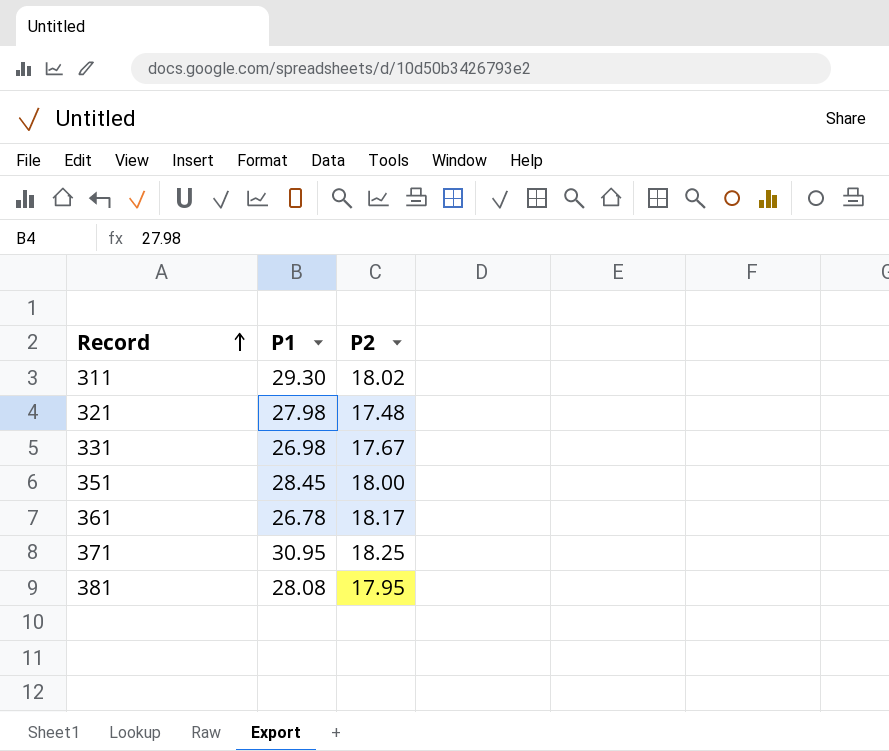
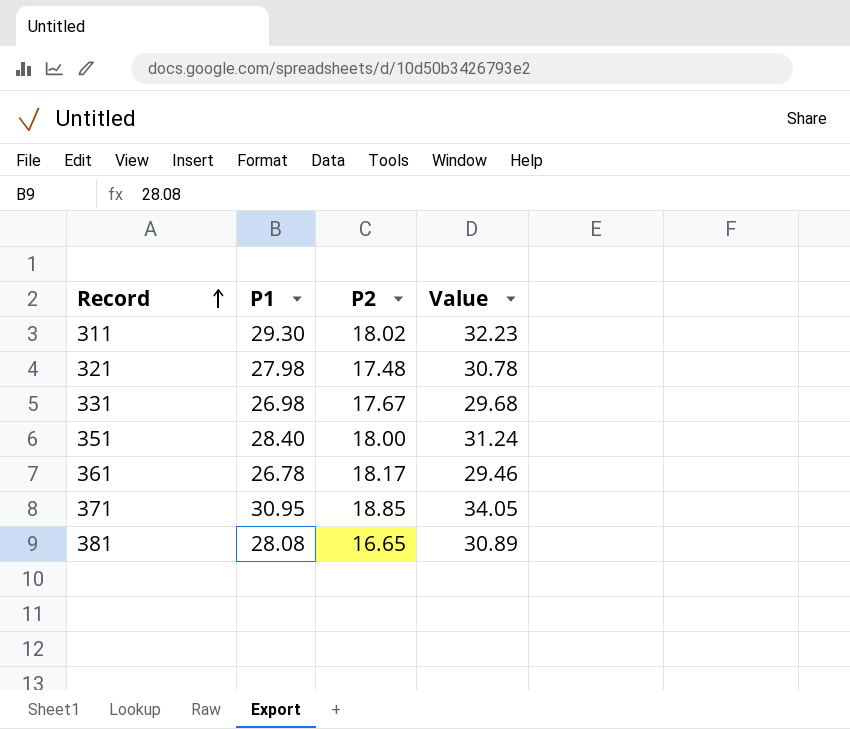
column Value | formula: none -> [P1] * 1.1
351 | P1: 28.45 -> 28.40
371 | P2: 18.25 -> 18.85
381 | P2: 17.95 -> 16.65

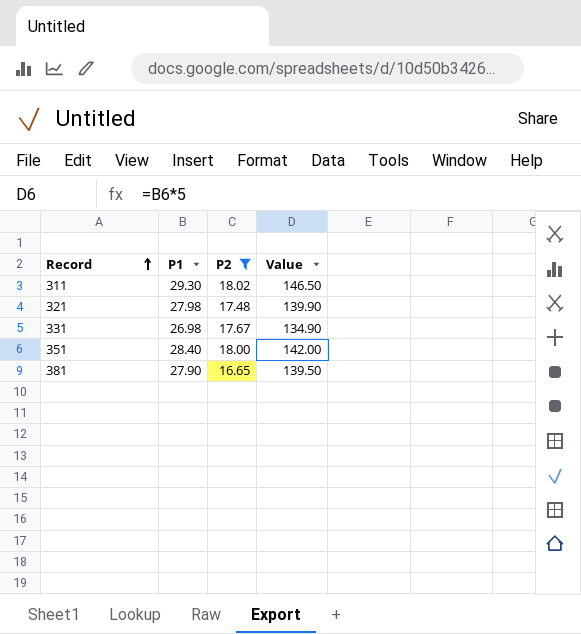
filter: none -> P2 <= 18.02
column Value | formula: [P1] * 1.1 -> [P1] * 5
381 | P1: 28.08 -> 27.90

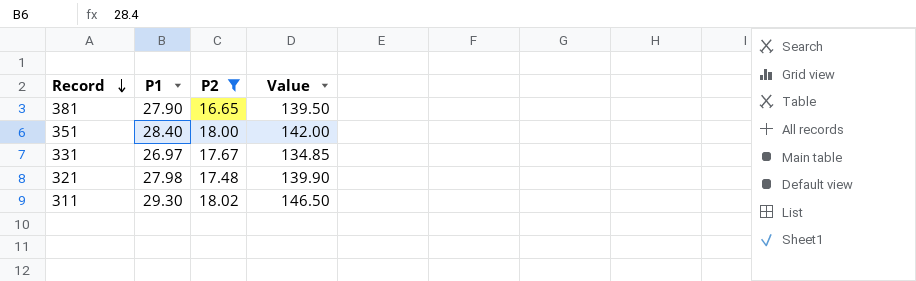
row order: Record ascending -> Record descending
331 | P1: 26.98 -> 26.97
331 | Value: 134.90 -> 134.85

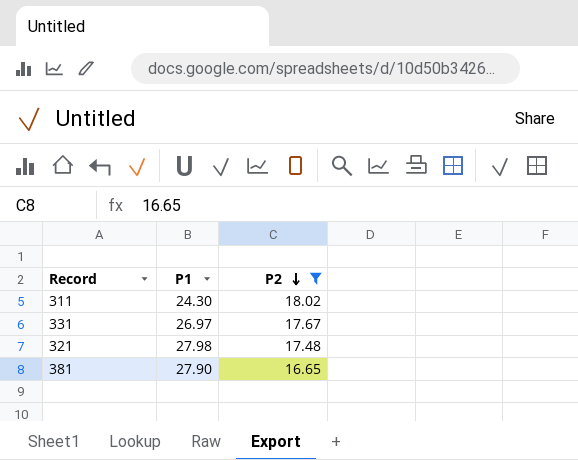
row order: Record descending -> P2 descending
column Value | formula: [P1] * 5 -> none
row 351: 28.40 | 18.00 | 142.00 -> none
311 | P1: 29.30 -> 24.30

